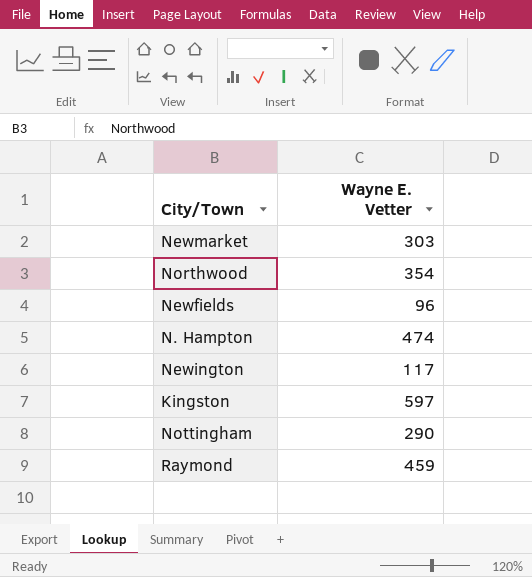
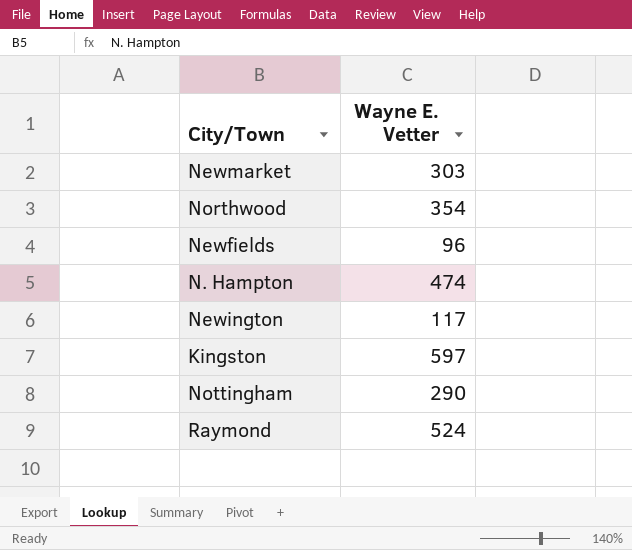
Raymond | Wayne E. Vetter: 459 -> 524

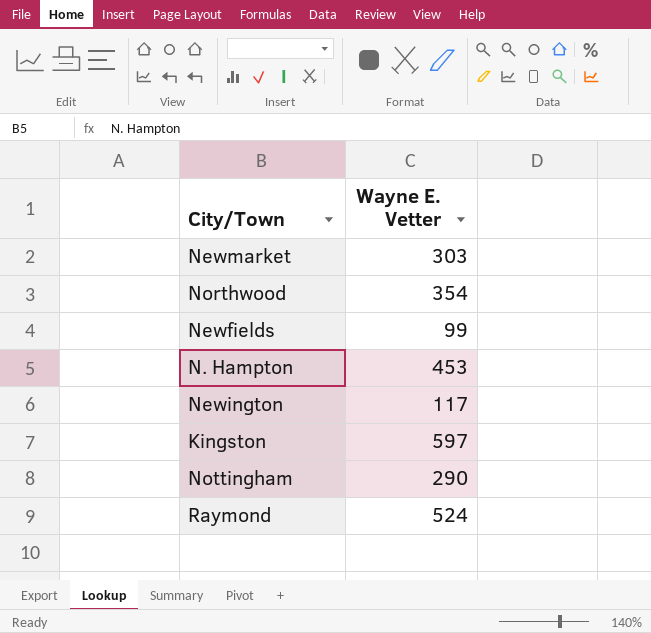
Newfields | Wayne E. Vetter: 96 -> 99
N. Hampton | Wayne E. Vetter: 474 -> 453

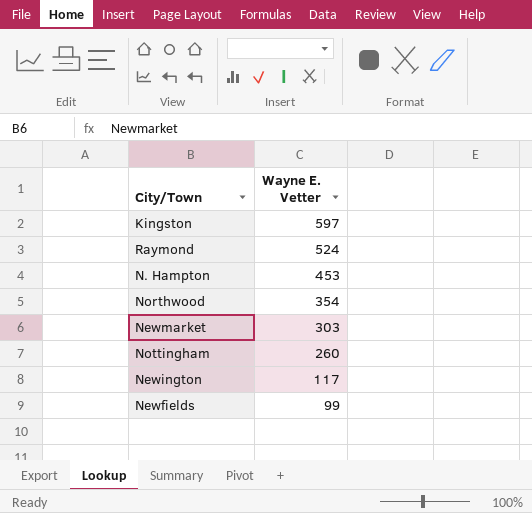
row order: none -> Wayne E. Vetter descending
Nottingham | Wayne E. Vetter: 290 -> 260

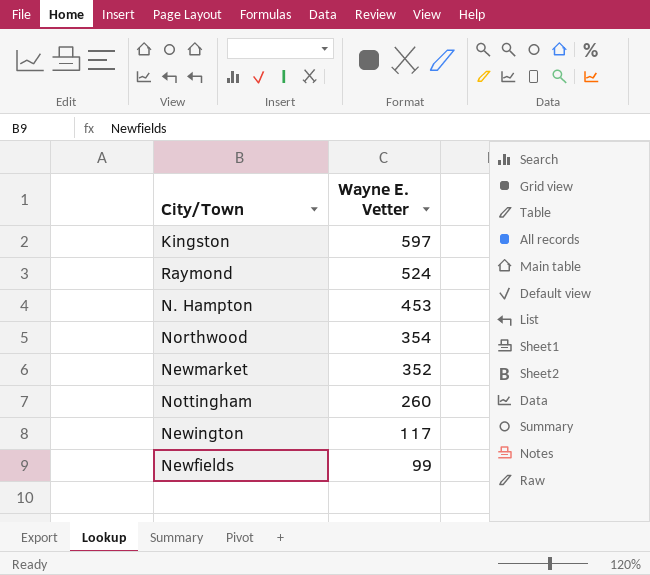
Newmarket | Wayne E. Vetter: 303 -> 352

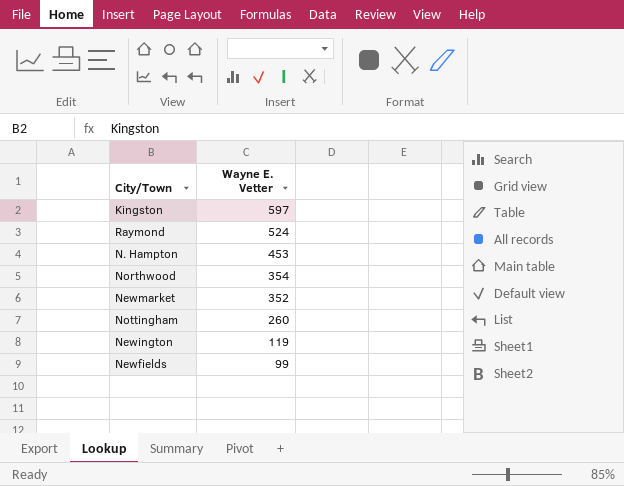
Newington | Wayne E. Vetter: 117 -> 119

